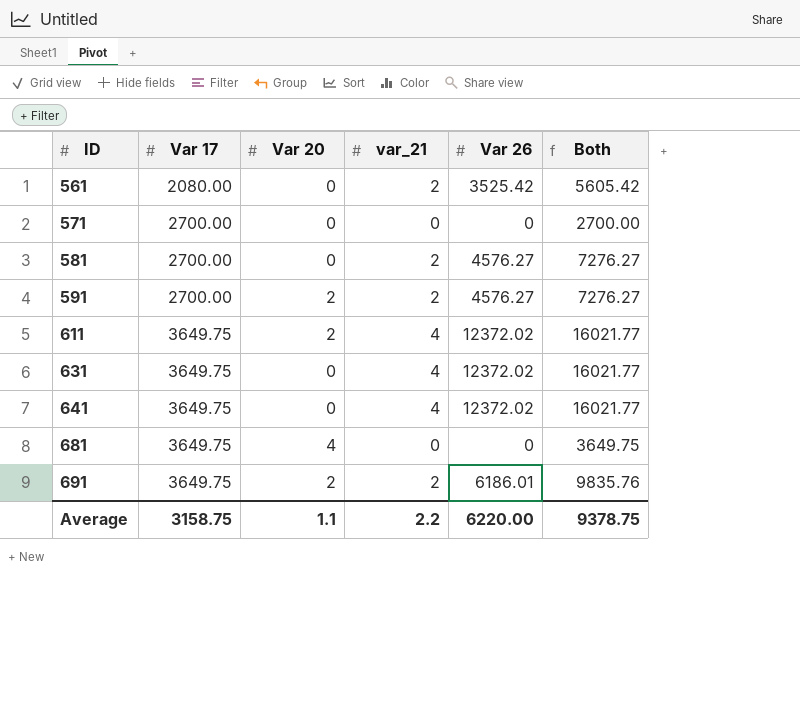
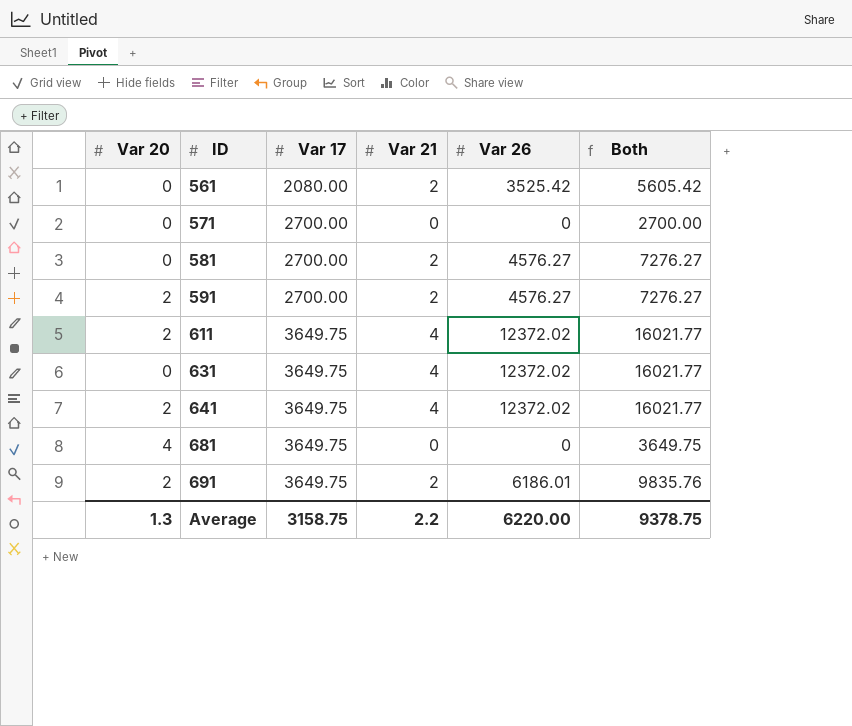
column Var 20 | position: 3 -> 1
column name: var_21 -> Var 21
641 | Var 20: 0 -> 2
Average | Var 20: 1.1 -> 1.3

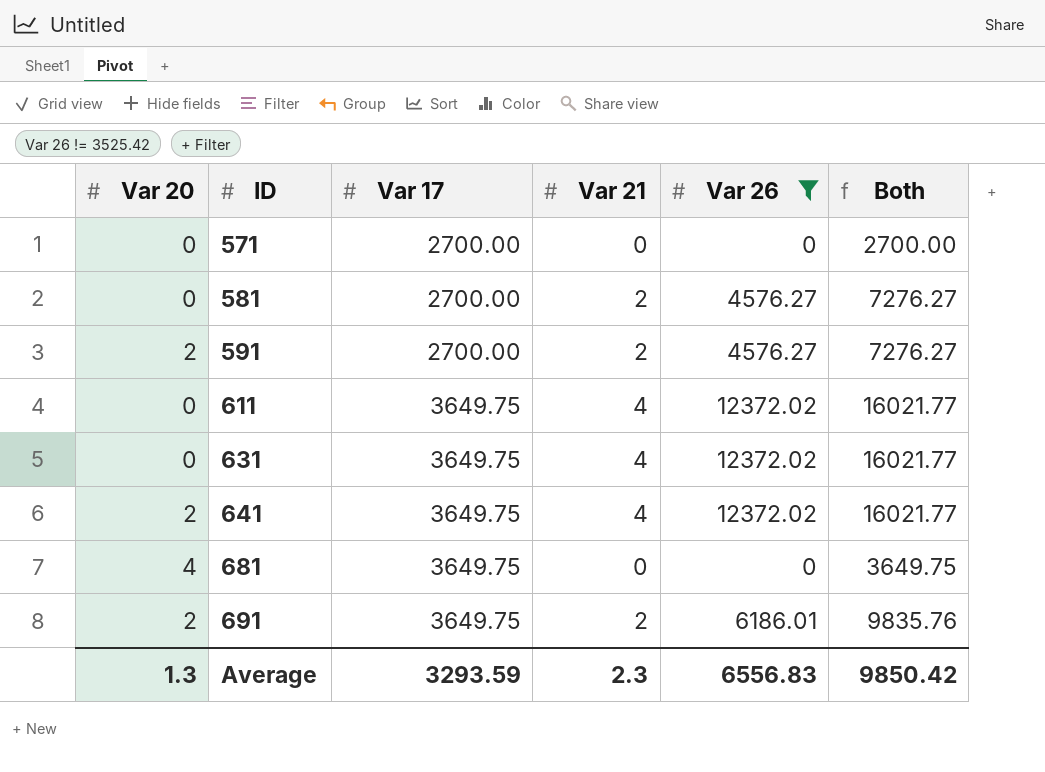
filter: none -> Var 26 != 3525.42
611 | Var 20: 2 -> 0
Average | Var 17: 3158.75 -> 3293.59
Average | Var 21: 2.2 -> 2.3
Average | Var 26: 6220.00 -> 6556.83
Average | Both: 9378.75 -> 9850.42

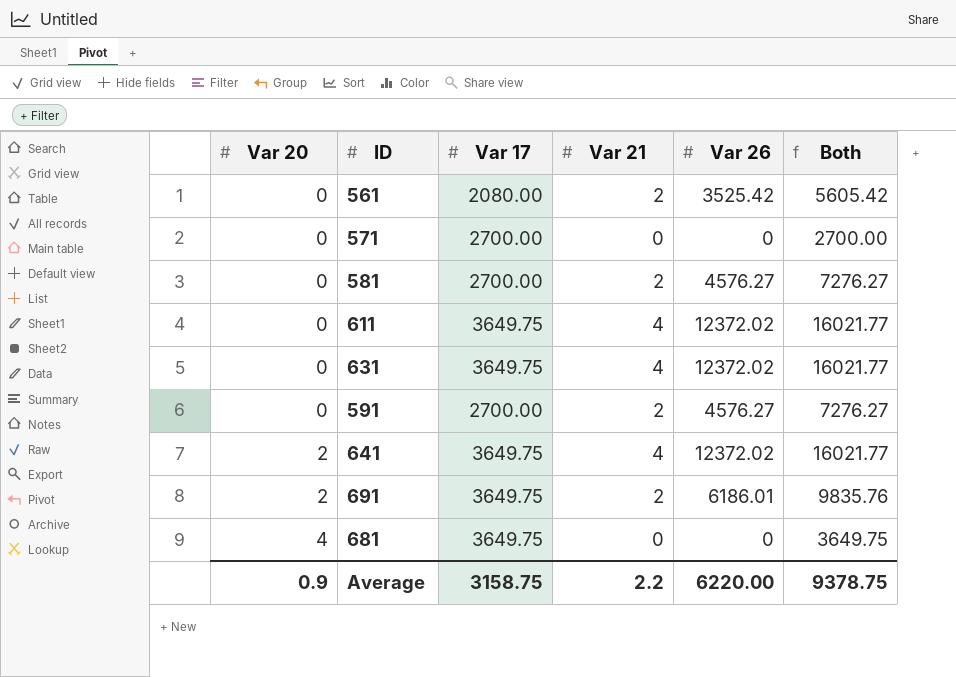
filter: Var 26 != 3525.42 -> none
row order: ID ascending -> Var 20 ascending
591 | Var 20: 2 -> 0
Average | Var 20: 1.3 -> 0.9
Average | Var 17: 3293.59 -> 3158.75
Average | Var 21: 2.3 -> 2.2
Average | Var 26: 6556.83 -> 6220.00
Average | Both: 9850.42 -> 9378.75

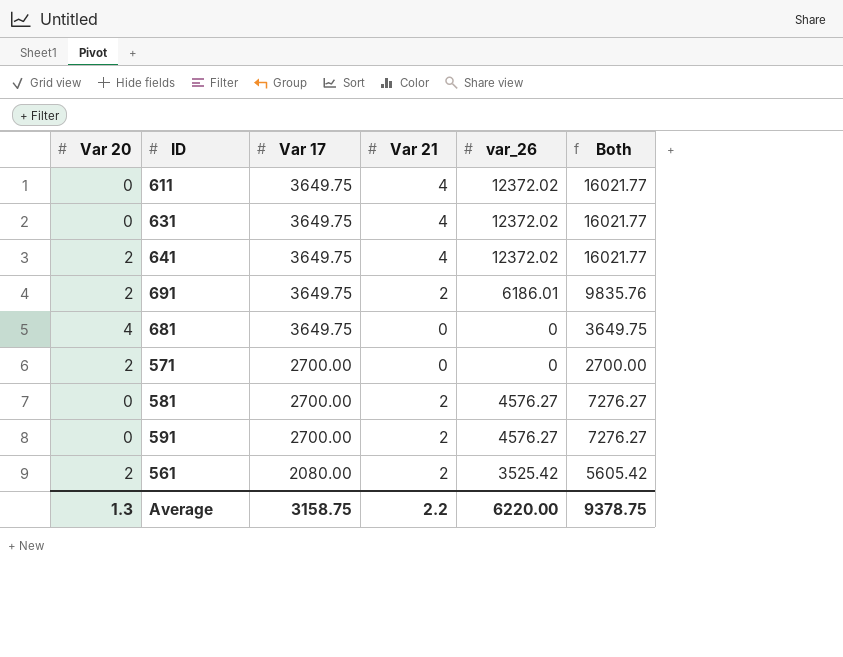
row order: Var 20 ascending -> Var 17 descending
column name: Var 26 -> var_26
571 | Var 20: 0 -> 2
561 | Var 20: 0 -> 2
Average | Var 20: 0.9 -> 1.3

